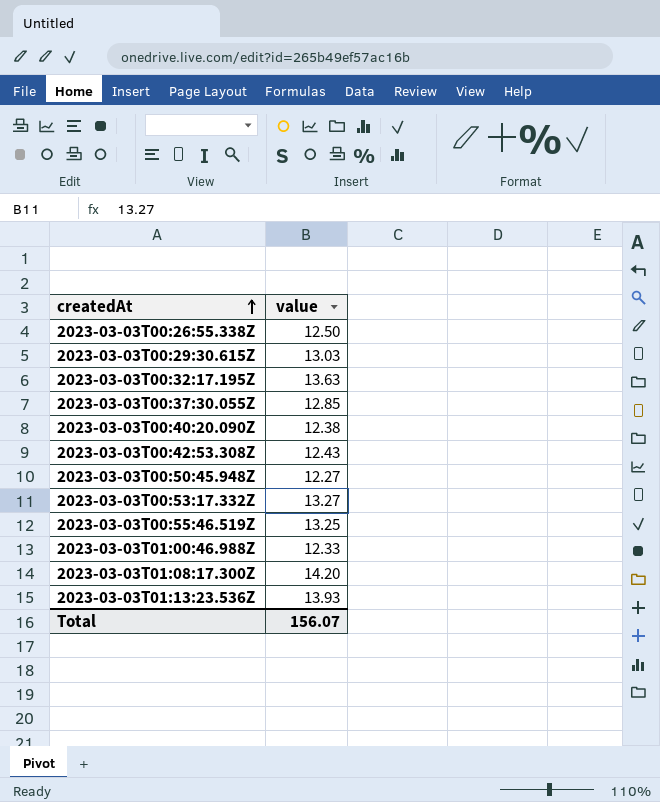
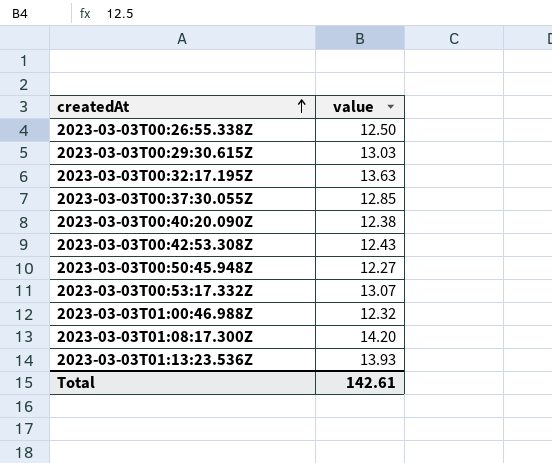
row 2023-03-03T00:55:46.519Z: 13.25 -> none
2023-03-03T00:53:17.332Z | value: 13.27 -> 13.07
2023-03-03T01:00:46.988Z | value: 12.33 -> 12.32
Total | value: 156.07 -> 142.61

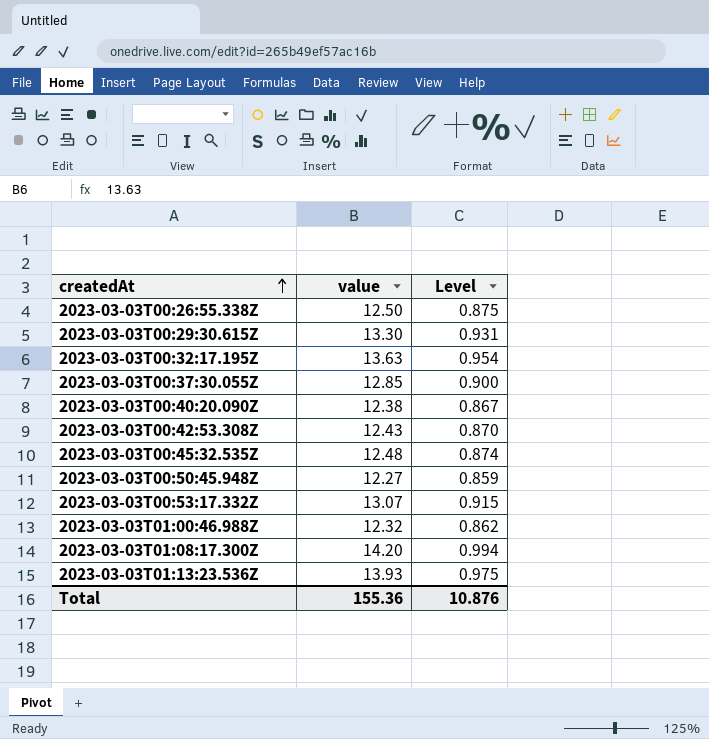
column Level | formula: none -> [value] * 0.07
2023-03-03T00:29:30.615Z | value: 13.03 -> 13.30
row 2023-03-03T00:45:32.535Z: none -> 12.48 | 0.874
Total | value: 142.61 -> 155.36

